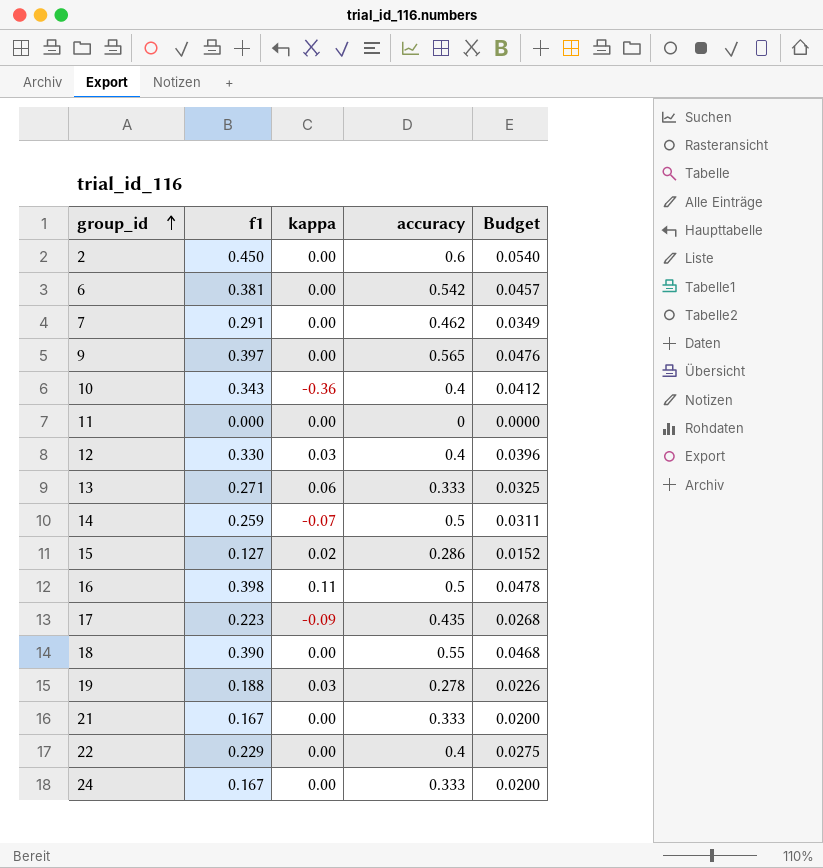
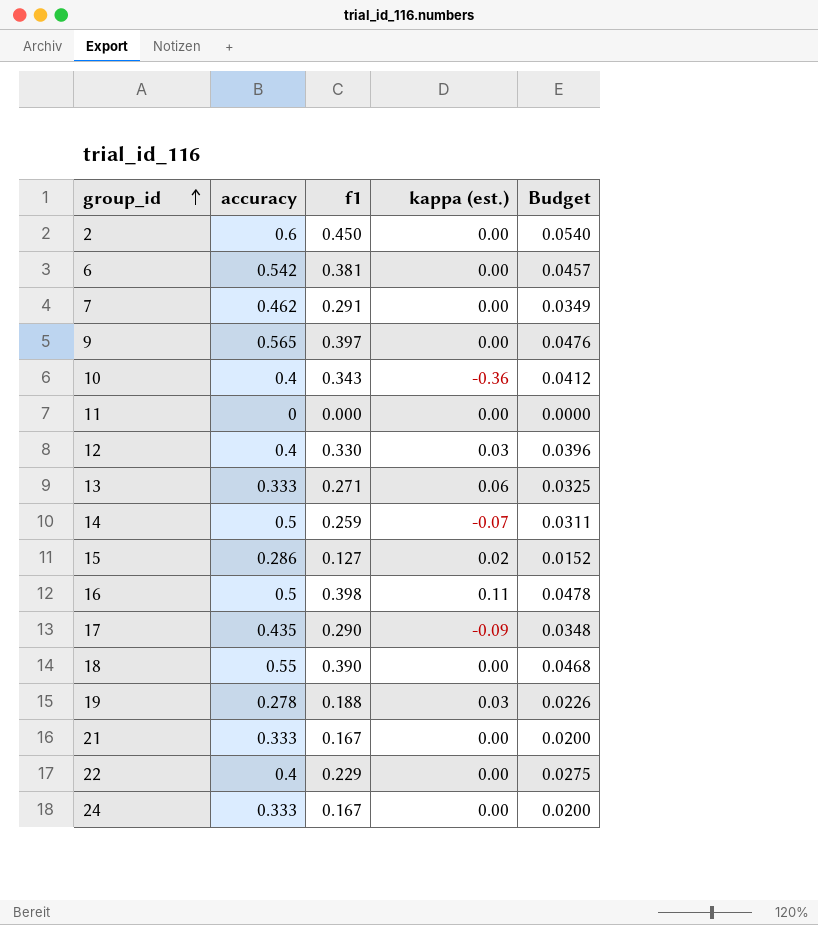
column accuracy | position: 4 -> 2
column name: kappa -> kappa (est.)
17 | f1: 0.223 -> 0.290
17 | Budget: 0.0268 -> 0.0348

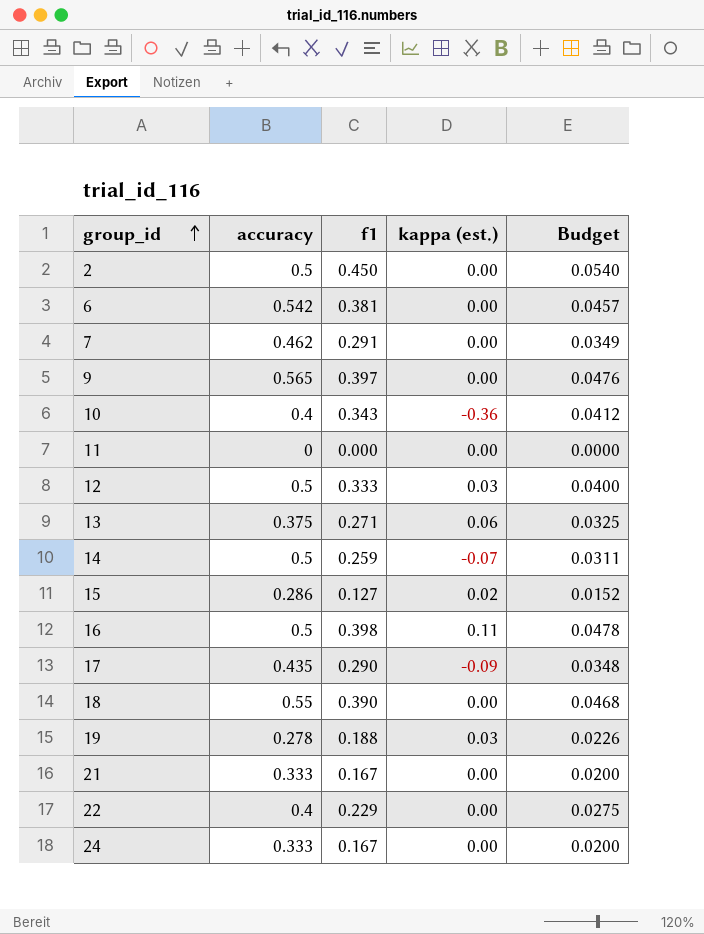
2 | accuracy: 0.6 -> 0.5
12 | accuracy: 0.4 -> 0.5
12 | f1: 0.330 -> 0.333
12 | Budget: 0.0396 -> 0.0400
13 | accuracy: 0.333 -> 0.375

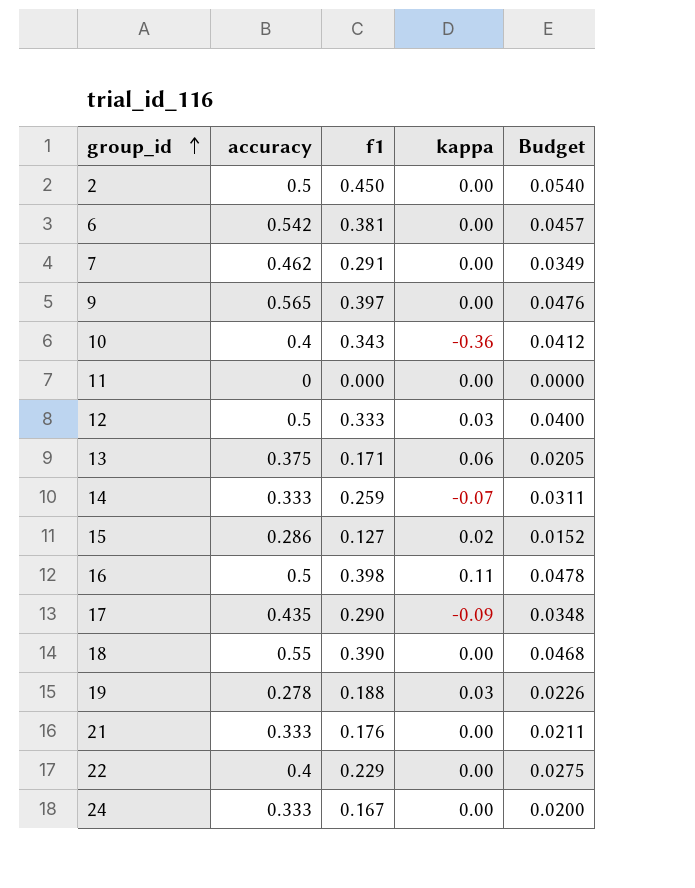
column name: kappa (est.) -> kappa
13 | f1: 0.271 -> 0.171
13 | Budget: 0.0325 -> 0.0205
14 | accuracy: 0.5 -> 0.333
21 | f1: 0.167 -> 0.176
21 | Budget: 0.0200 -> 0.0211

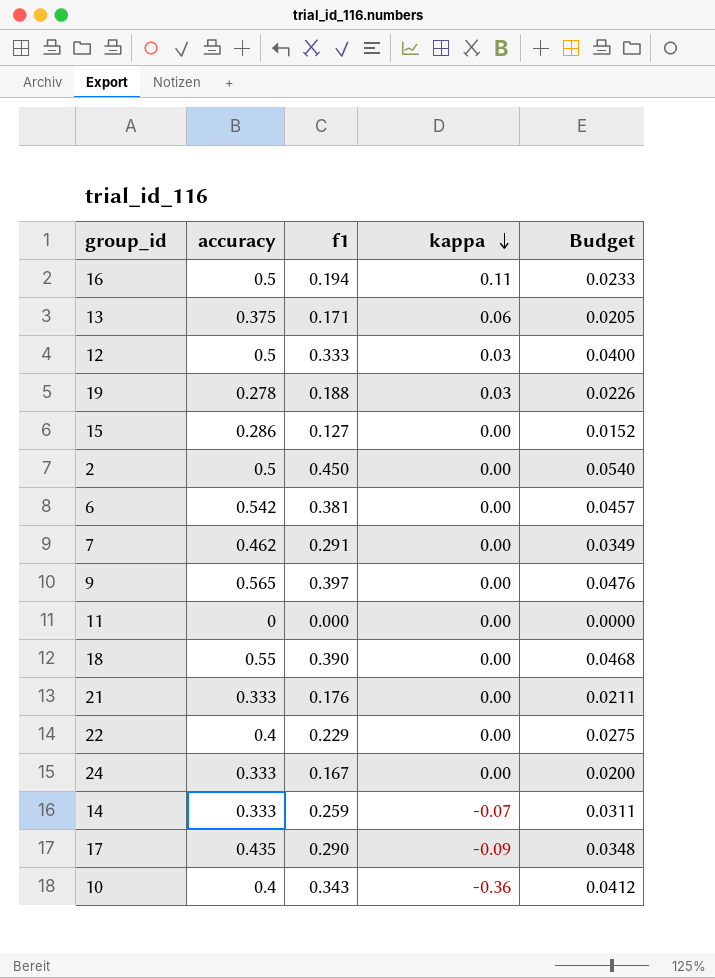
row order: group_id ascending -> kappa descending
16 | f1: 0.398 -> 0.194
16 | Budget: 0.0478 -> 0.0233
15 | kappa: 0.02 -> 0.00

